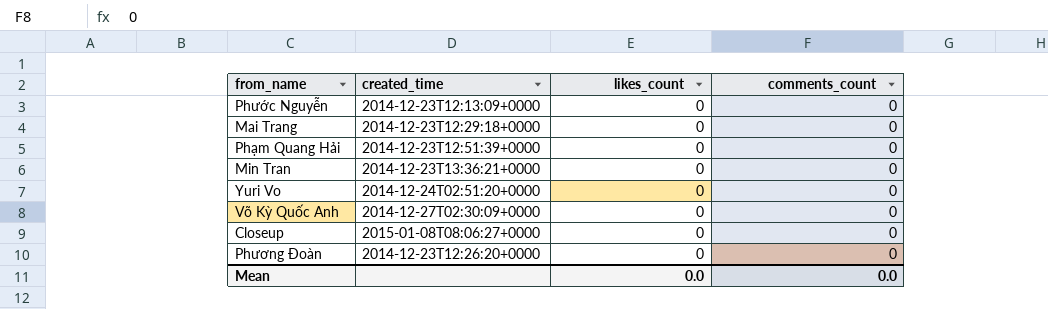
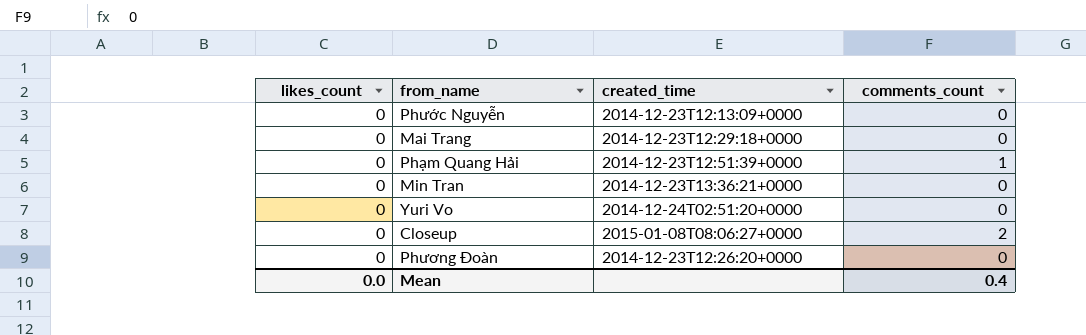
column likes_count | position: 3 -> 1
row Võ Kỳ Quốc Anh: 2014-12-27T02:30:09+0000 | 0 | 0 -> none
Phạm Quang Hải | comments_count: 0 -> 1
Closeup | comments_count: 0 -> 2
Mean | comments_count: 0.0 -> 0.4

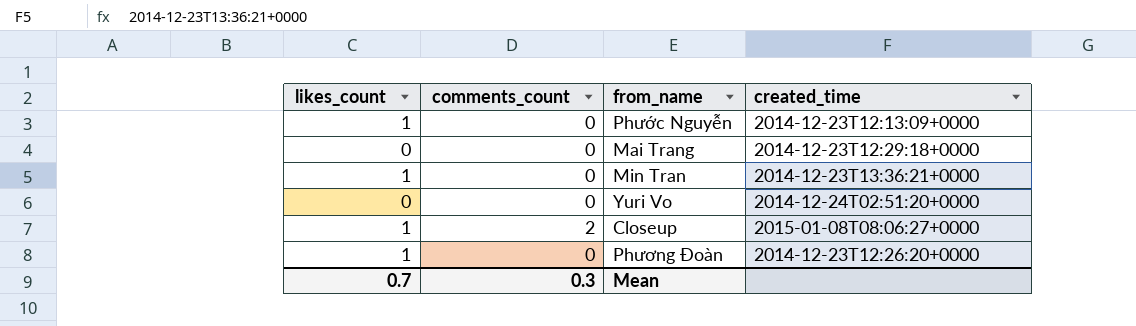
column comments_count | position: 4 -> 2
row Phạm Quang Hải: 0 | 2014-12-23T12:51:39+0000 | 1 -> none
Phước Nguyễn | likes_count: 0 -> 1
Min Tran | likes_count: 0 -> 1
Closeup | likes_count: 0 -> 1
Phương Đoàn | likes_count: 0 -> 1
Mean | likes_count: 0.0 -> 0.7
Mean | comments_count: 0.4 -> 0.3

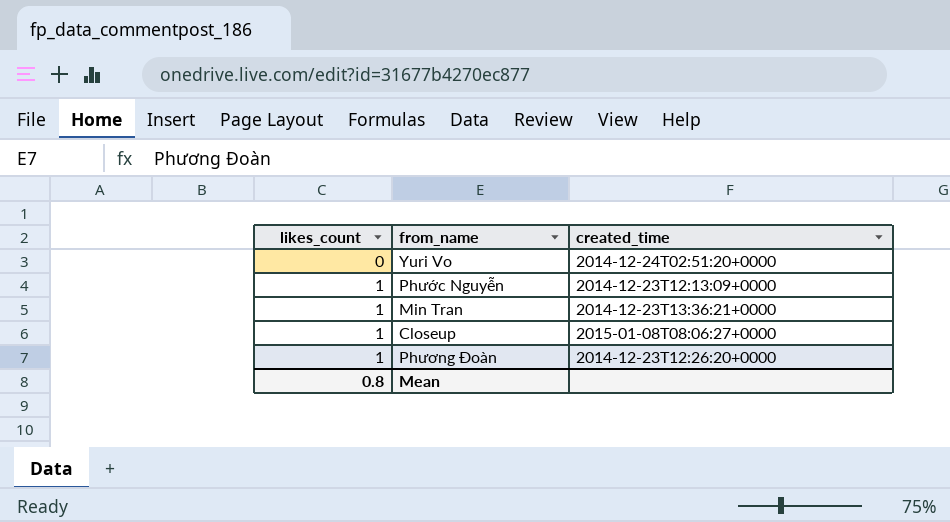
row order: none -> likes_count ascending
column comments_count | position: 2 -> none
row Mai Trang: 0 | 0 | 2014-12-23T12:29:18+0000 -> none
Mean | likes_count: 0.7 -> 0.8

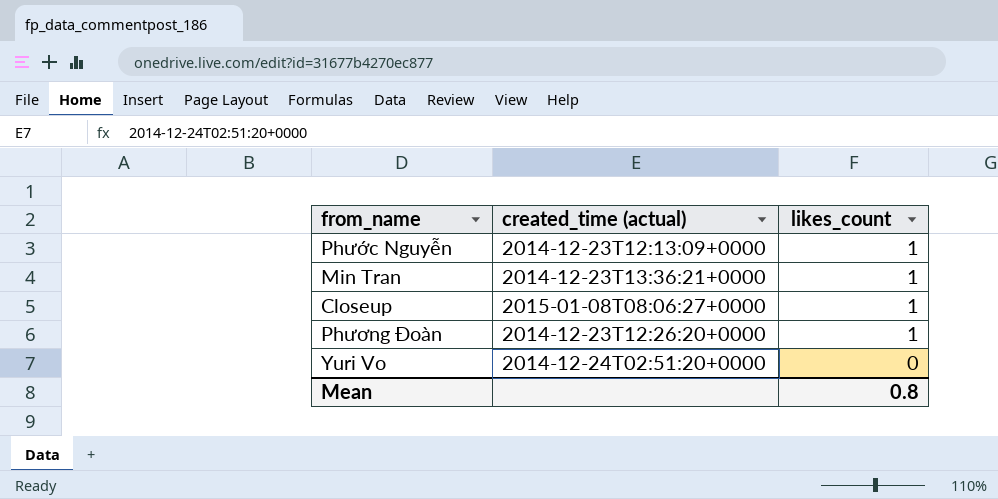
row order: likes_count ascending -> likes_count descending
column name: created_time -> created_time (actual)
column likes_count | position: 1 -> 3

